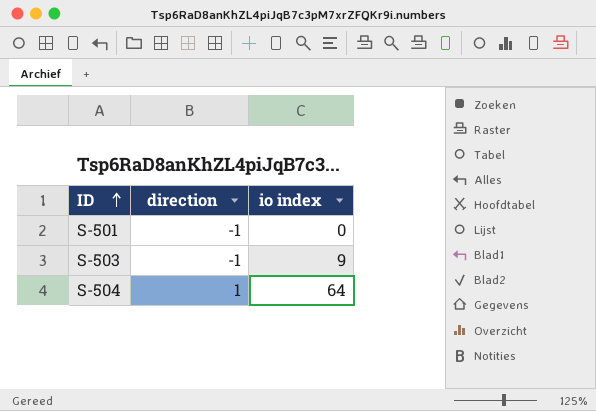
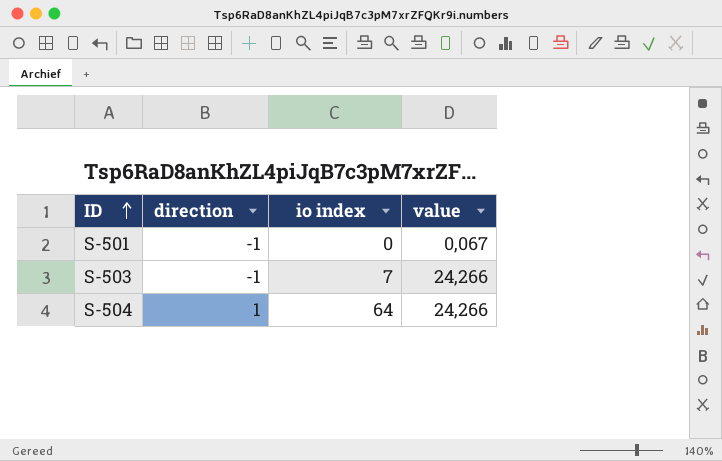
column value | position: none -> 4
S-503 | io index: 9 -> 7

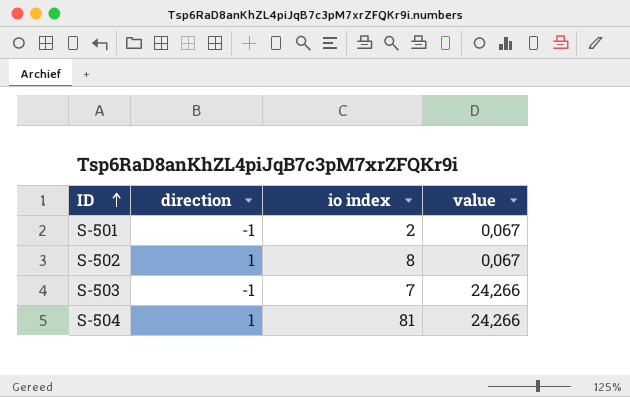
S-501 | io index: 0 -> 2
row S-502: none -> 1 | 8 | 0,067
S-504 | io index: 64 -> 81

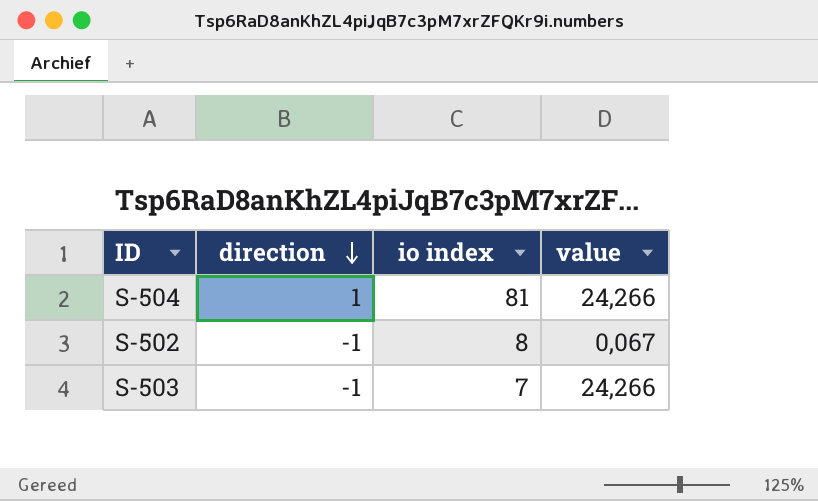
row order: ID ascending -> direction descending
row S-501: -1 | 2 | 0,067 -> none
S-502 | direction: 1 -> -1

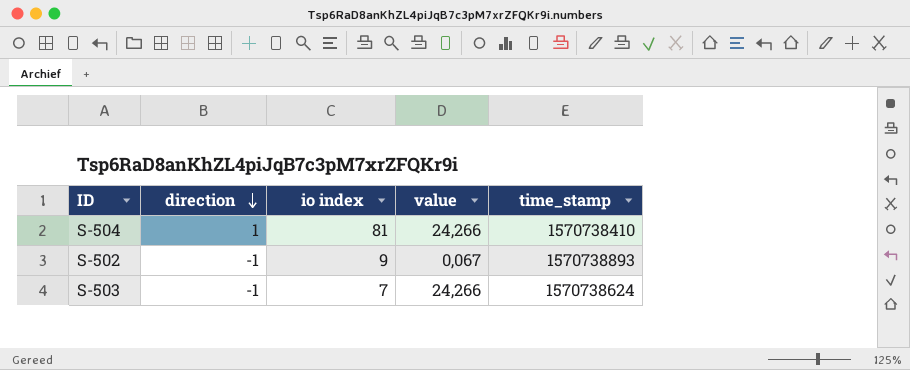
column time_stamp | position: none -> 5
S-502 | io index: 8 -> 9

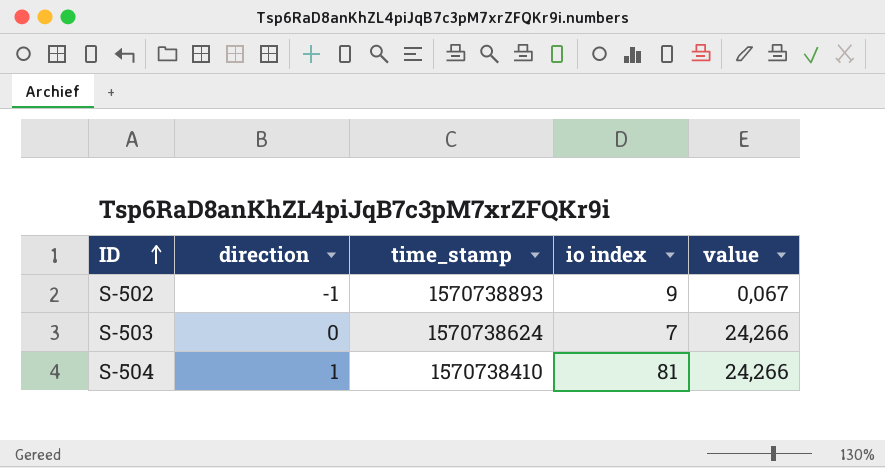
row order: direction descending -> ID ascending
column time_stamp | position: 5 -> 3
S-503 | direction: -1 -> 0

